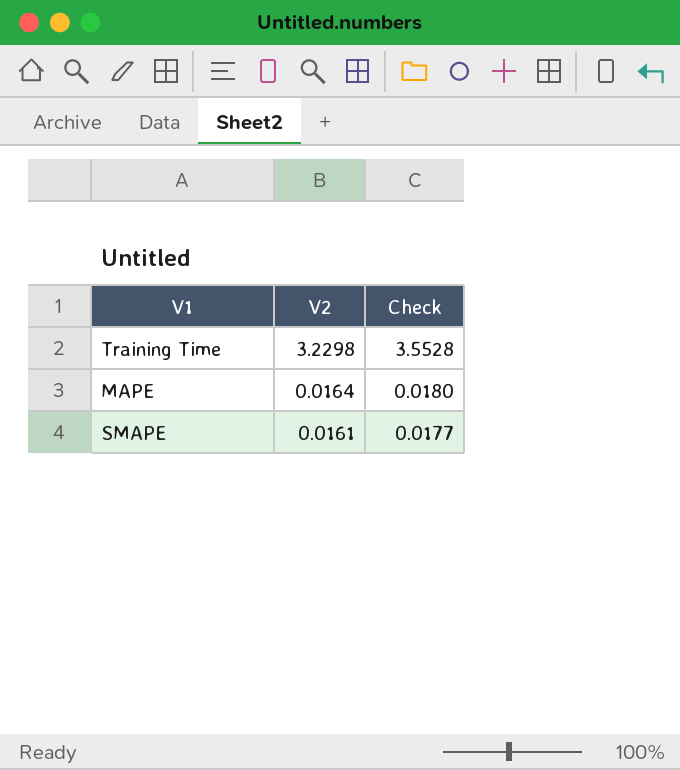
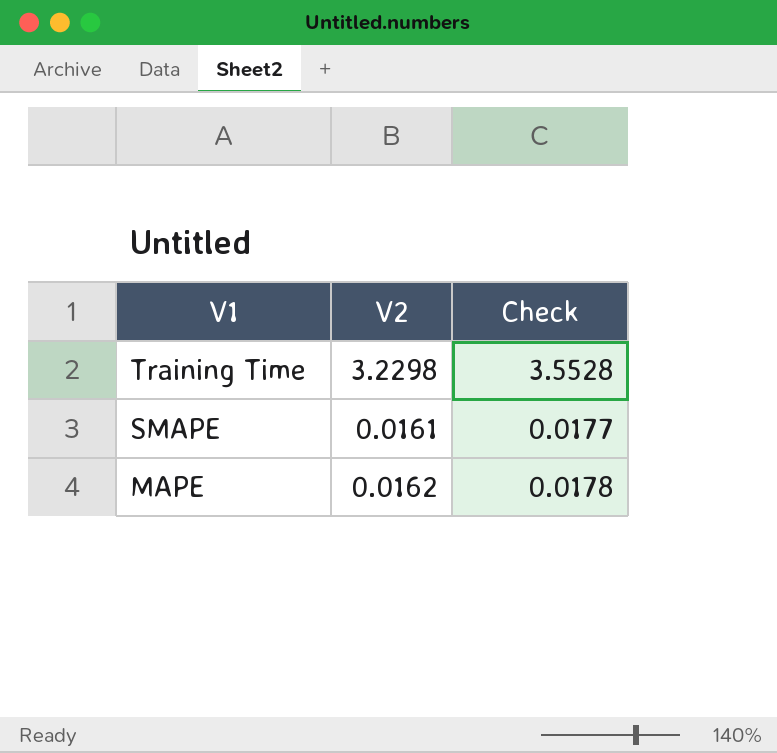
row order: V2 descending -> V1 descending
MAPE | V2: 0.0164 -> 0.0162
MAPE | Check: 0.0180 -> 0.0178

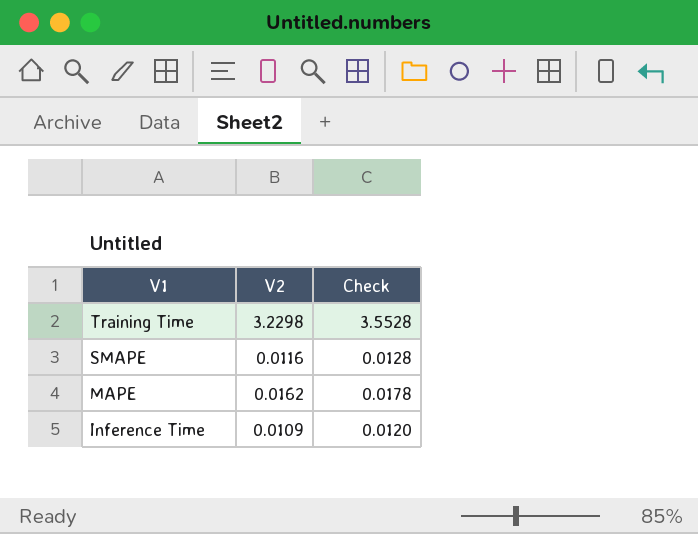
SMAPE | V2: 0.0161 -> 0.0116
SMAPE | Check: 0.0177 -> 0.0128
row Inference Time: none -> 0.0109 | 0.0120

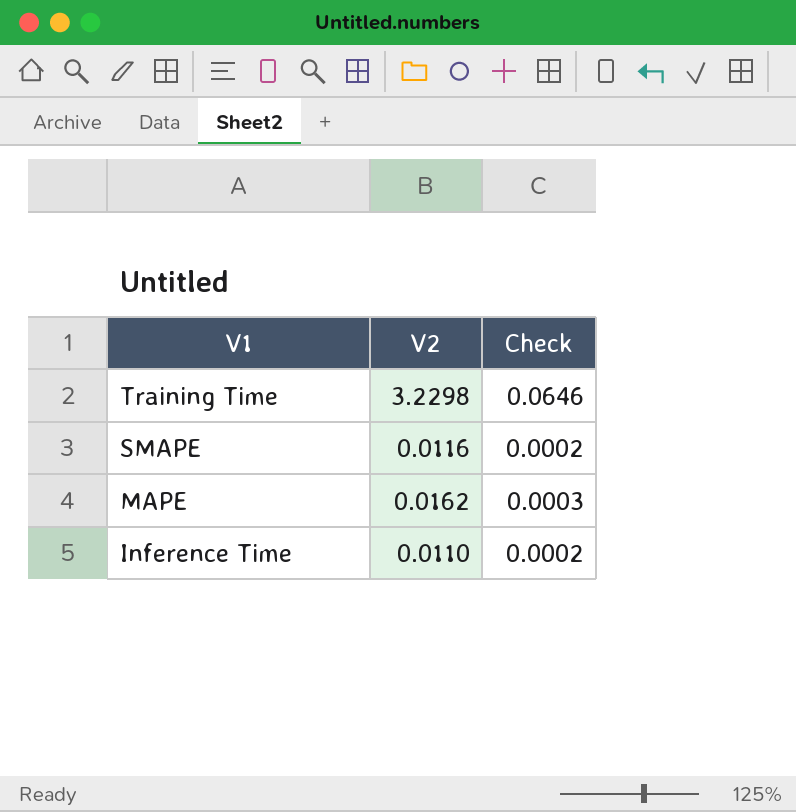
column Check | formula: [V2] * 1.1 -> [V2] * 0.02
Inference Time | V2: 0.0109 -> 0.0110

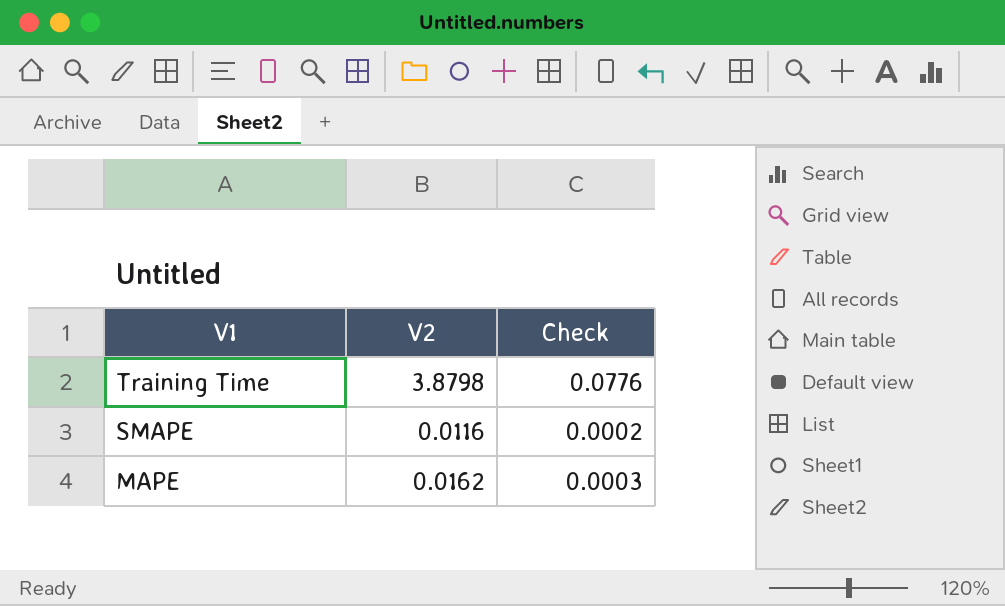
row Inference Time: 0.0110 | 0.0002 -> none
Training Time | V2: 3.2298 -> 3.8798
Training Time | Check: 0.0646 -> 0.0776

